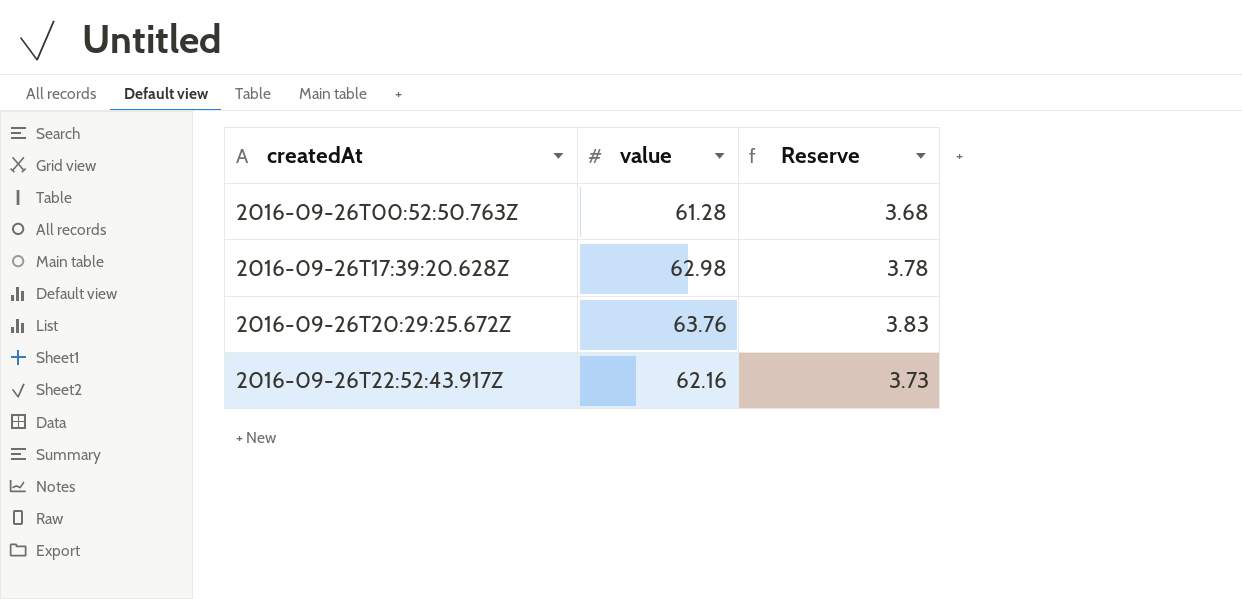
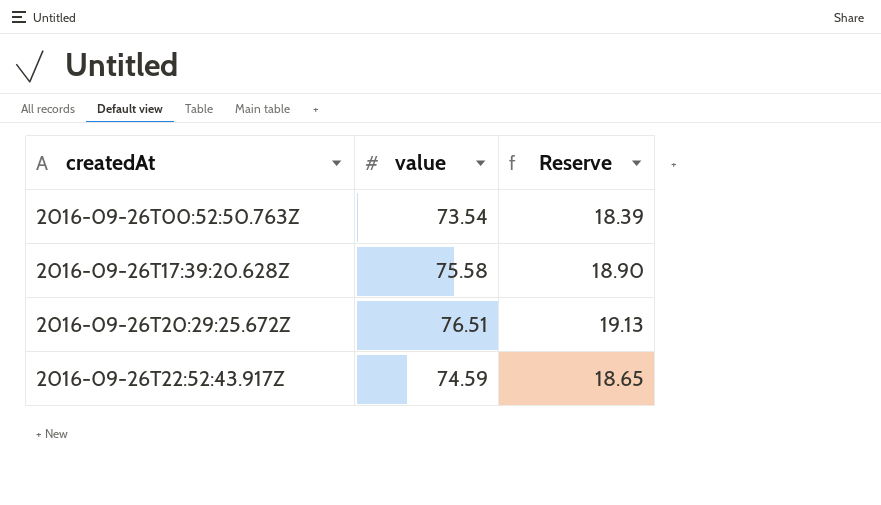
column Reserve | formula: [value] * 0.06 -> [value] * 0.25
2016-09-26T00:52:50.763Z | value: 61.28 -> 73.54
2016-09-26T17:39:20.628Z | value: 62.98 -> 75.58
2016-09-26T20:29:25.672Z | value: 63.76 -> 76.51
2016-09-26T22:52:43.917Z | value: 62.16 -> 74.59

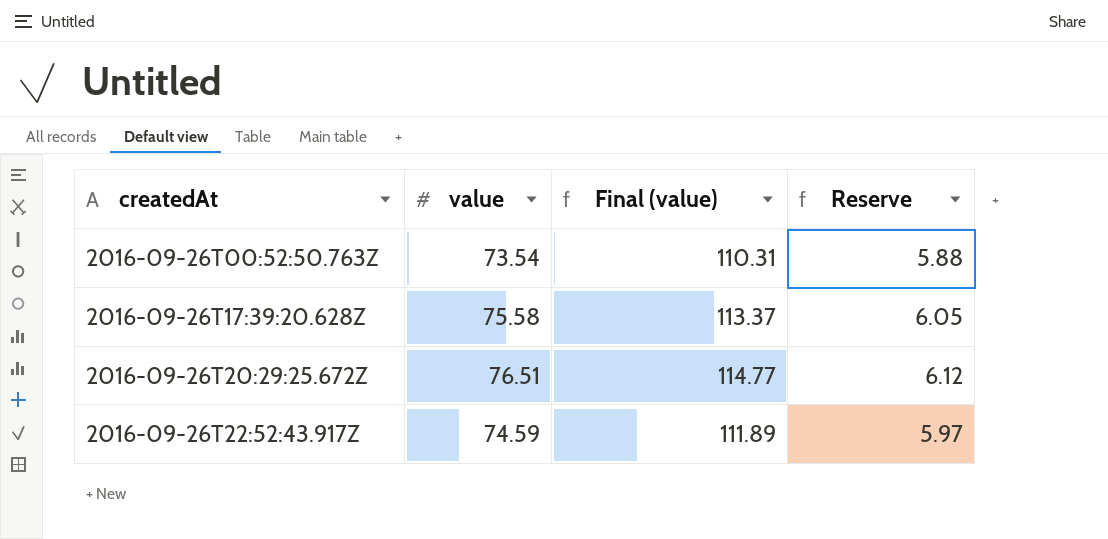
column Final (value) | formula: none -> [value] * 1.5
column Reserve | formula: [value] * 0.25 -> [value] * 0.08

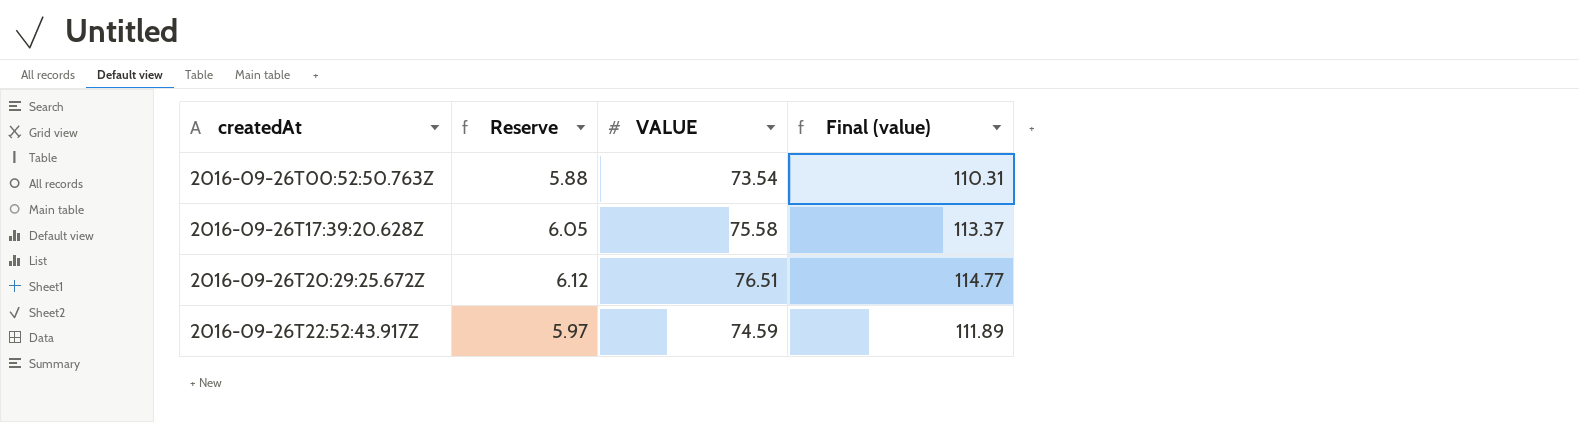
column Reserve | position: 4 -> 2
column name: value -> VALUE

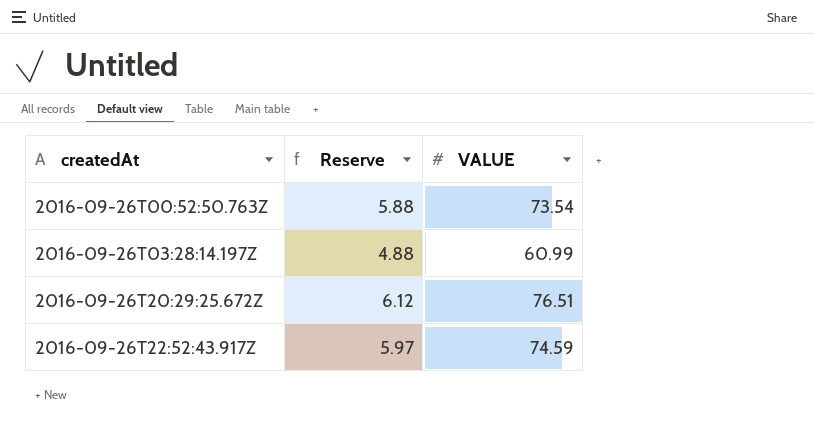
column Final (value) | formula: [VALUE] * 1.5 -> none
row 2016-09-26T17:39:20.628Z: 6.05 | 75.58 | 113.37 -> none
row 2016-09-26T03:28:14.197Z: none -> 4.88 | 60.99

